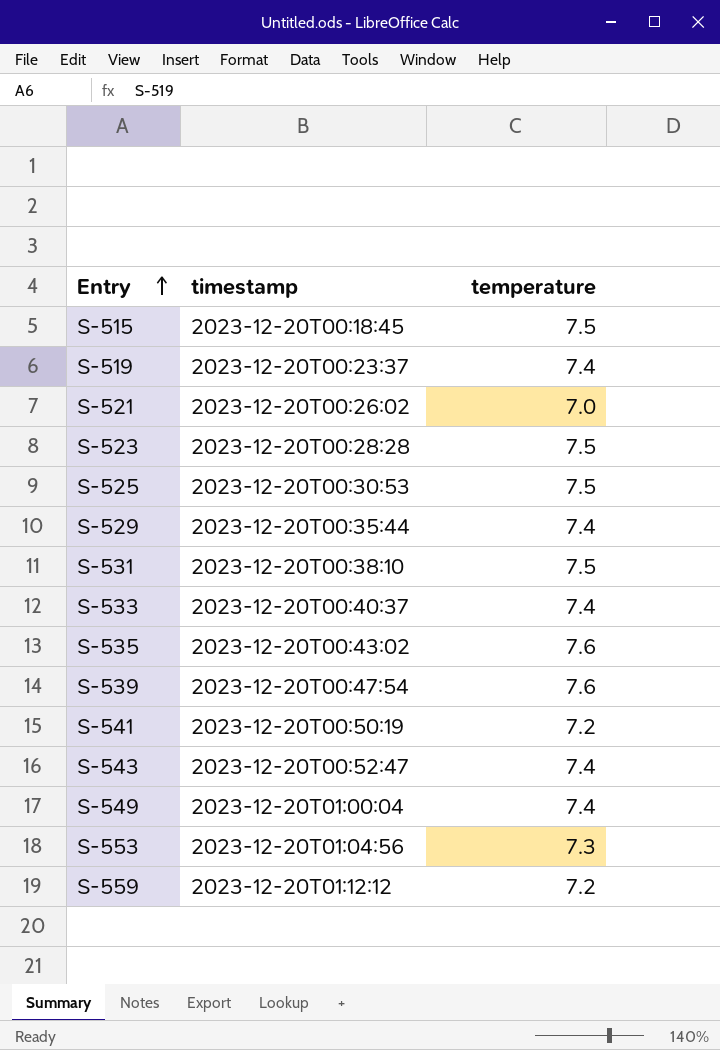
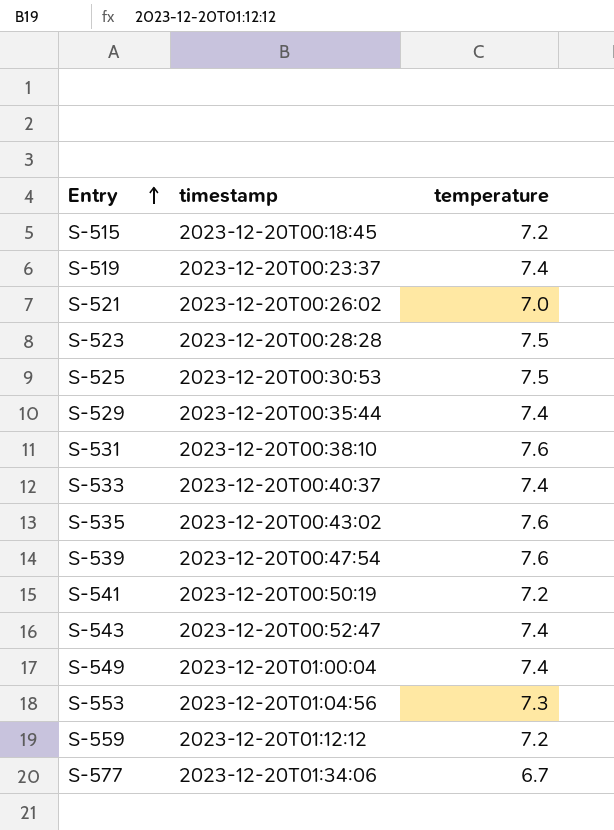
S-515 | temperature: 7.5 -> 7.2
S-531 | temperature: 7.5 -> 7.6
row S-577: none -> 2023-12-20T01:34:06 | 6.7

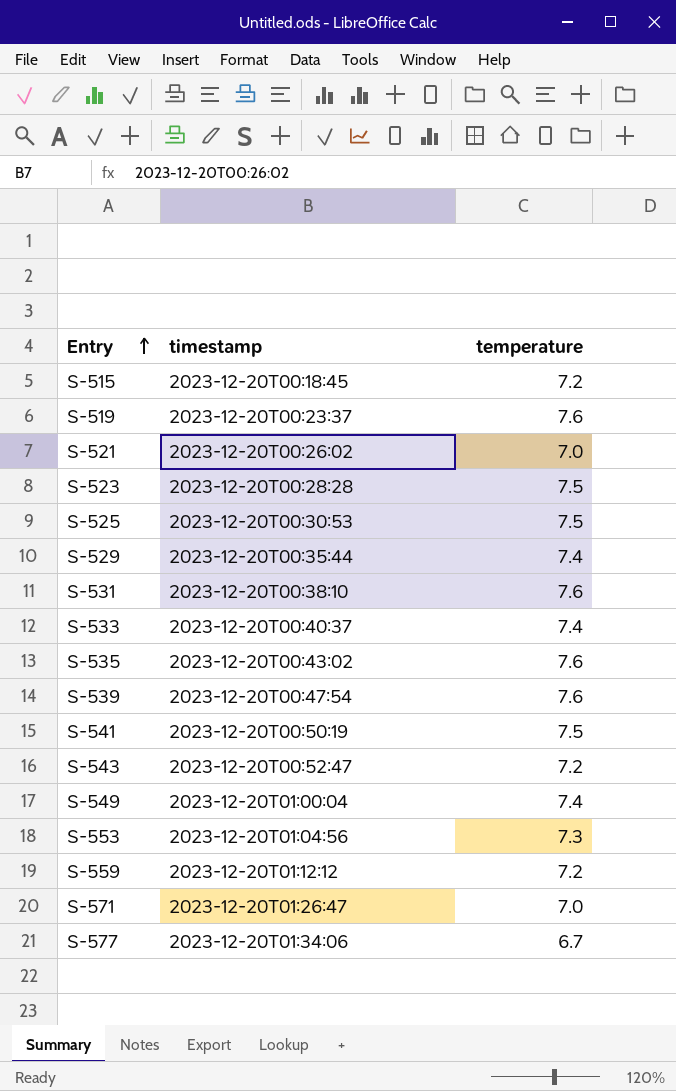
S-519 | temperature: 7.4 -> 7.6
S-541 | temperature: 7.2 -> 7.5
S-543 | temperature: 7.4 -> 7.2
row S-571: none -> 2023-12-20T01:26:47 | 7.0

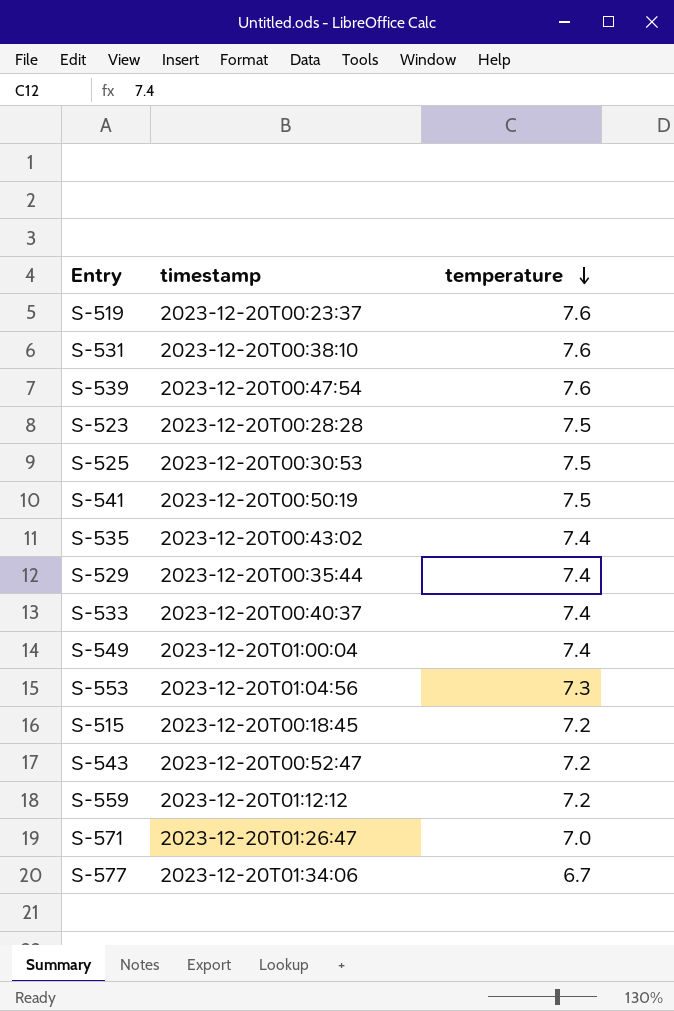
row order: Entry ascending -> temperature descending
row S-521: 2023-12-20T00:26:02 | 7.0 -> none
S-535 | temperature: 7.6 -> 7.4

